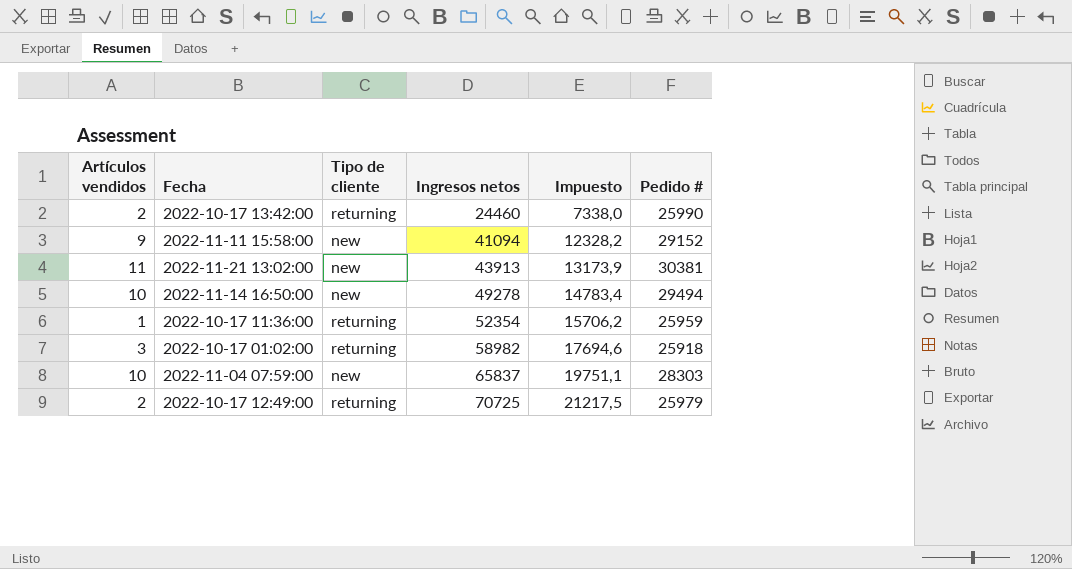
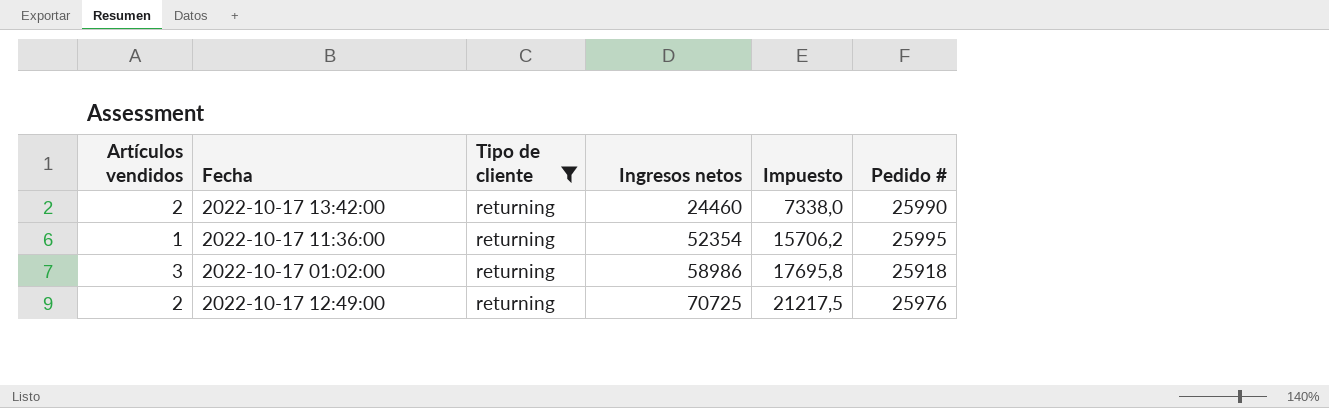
filter: none -> Tipo de cliente = returning
2022-10-17 11:36:00 | Pedido #: 25959 -> 25995
2022-10-17 01:02:00 | Ingresos netos: 58982 -> 58986
2022-10-17 01:02:00 | Impuesto: 17694,6 -> 17695,8
2022-10-17 12:49:00 | Pedido #: 25979 -> 25976

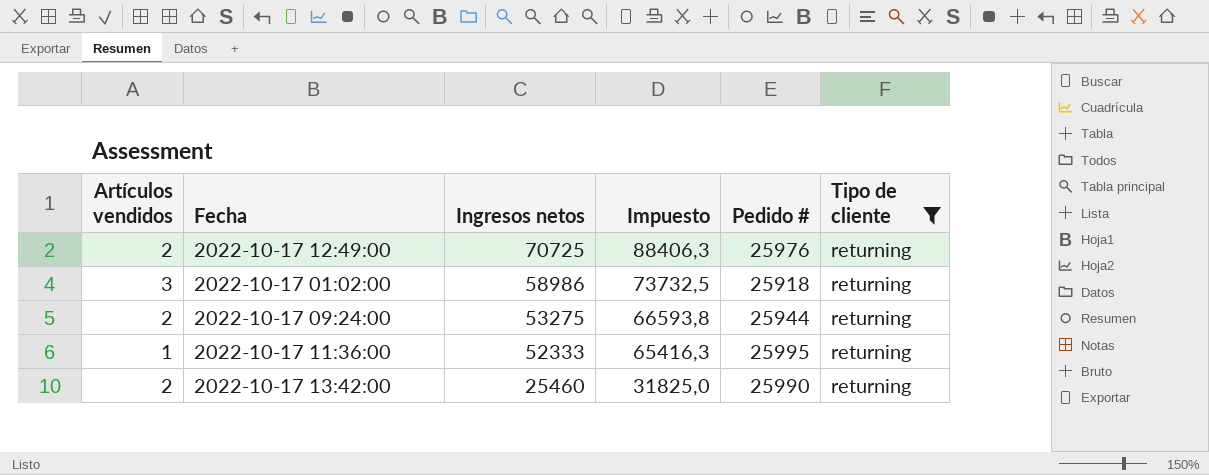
row order: Ingresos netos ascending -> Ingresos netos descending
column Impuesto | formula: [Ingresos netos] * 0,3 -> [Ingresos netos] * 1,25
column Tipo de cliente | position: 3 -> 6
row 2022-10-17 09:24:00: none -> 2 | 53275 | 66593,8 | 25944 | returning
2022-10-17 11:36:00 | Ingresos netos: 52354 -> 52333
2022-10-17 13:42:00 | Ingresos netos: 24460 -> 25460

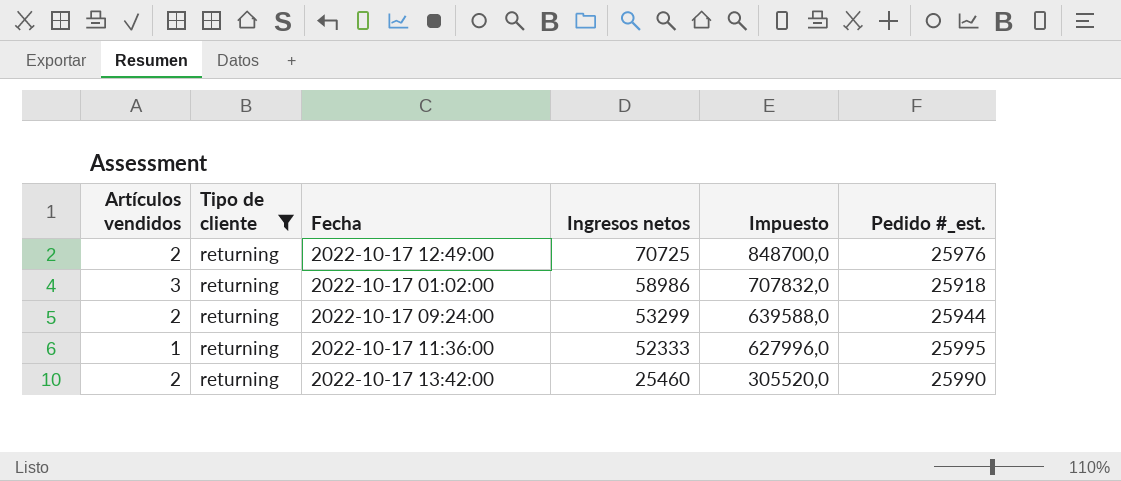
column Tipo de cliente | position: 6 -> 2
column Impuesto | formula: [Ingresos netos] * 1,25 -> [Ingresos netos] * 12
column name: Pedido # -> Pedido #_est.
2022-10-17 09:24:00 | Ingresos netos: 53275 -> 53299

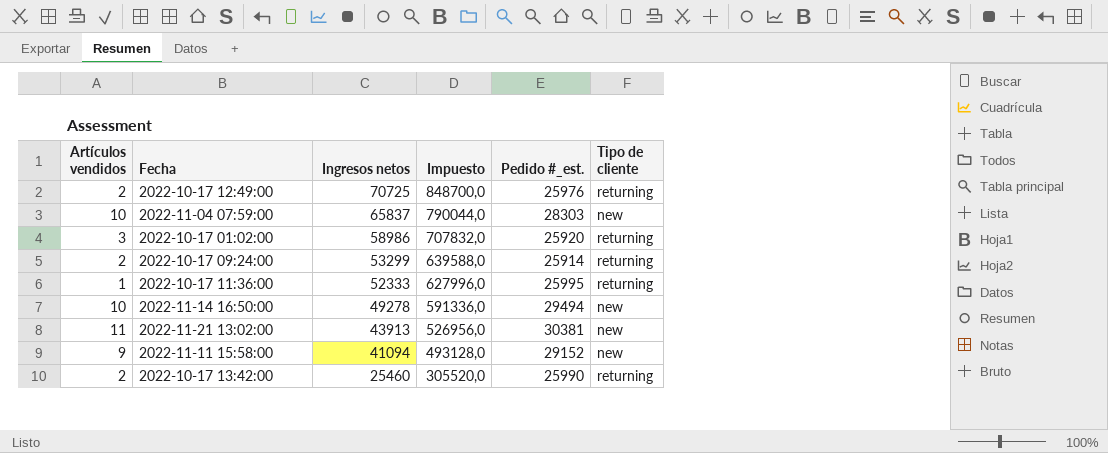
filter: Tipo de cliente = returning -> none
column Tipo de cliente | position: 2 -> 6
2022-10-17 01:02:00 | Pedido #_est.: 25918 -> 25920
2022-10-17 09:24:00 | Pedido #_est.: 25944 -> 25914

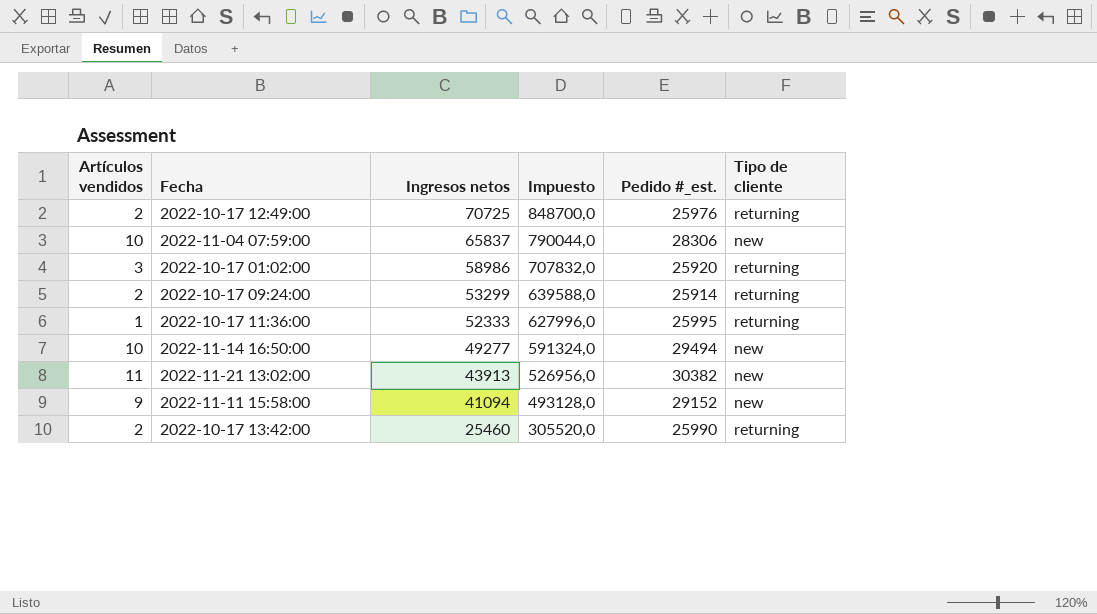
2022-11-04 07:59:00 | Pedido #_est.: 28303 -> 28306
2022-11-14 16:50:00 | Ingresos netos: 49278 -> 49277
2022-11-14 16:50:00 | Impuesto: 591336,0 -> 591324,0
2022-11-21 13:02:00 | Pedido #_est.: 30381 -> 30382

